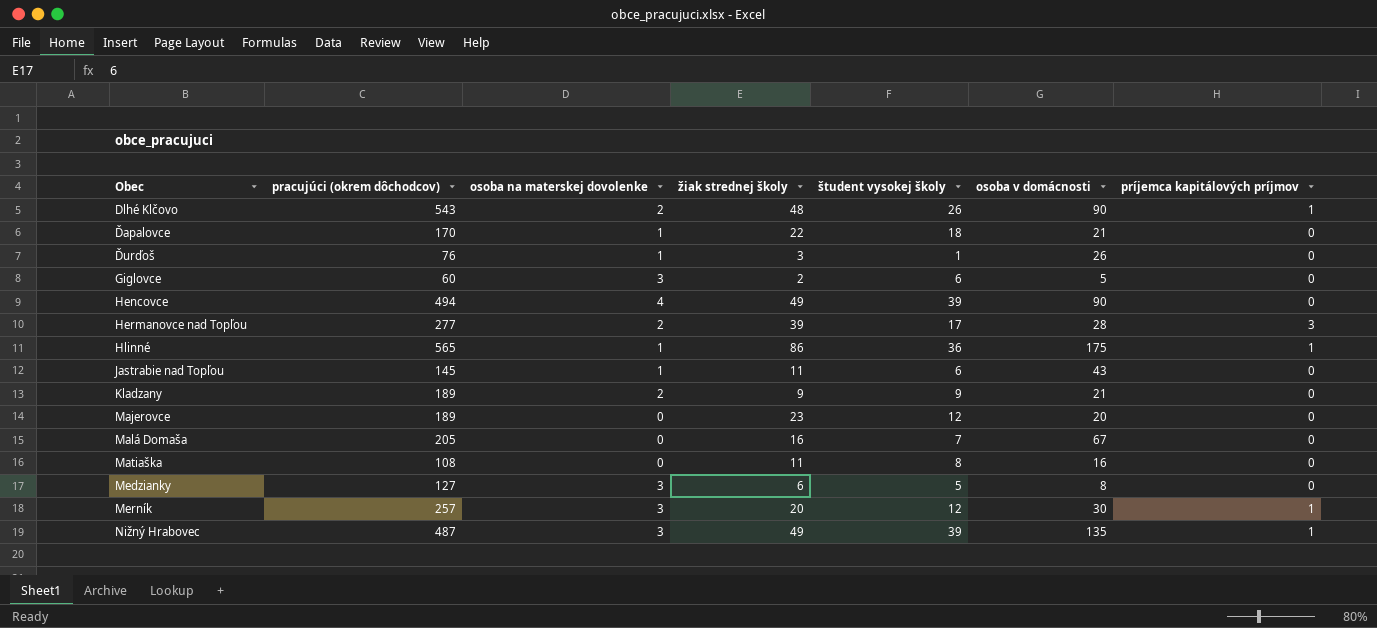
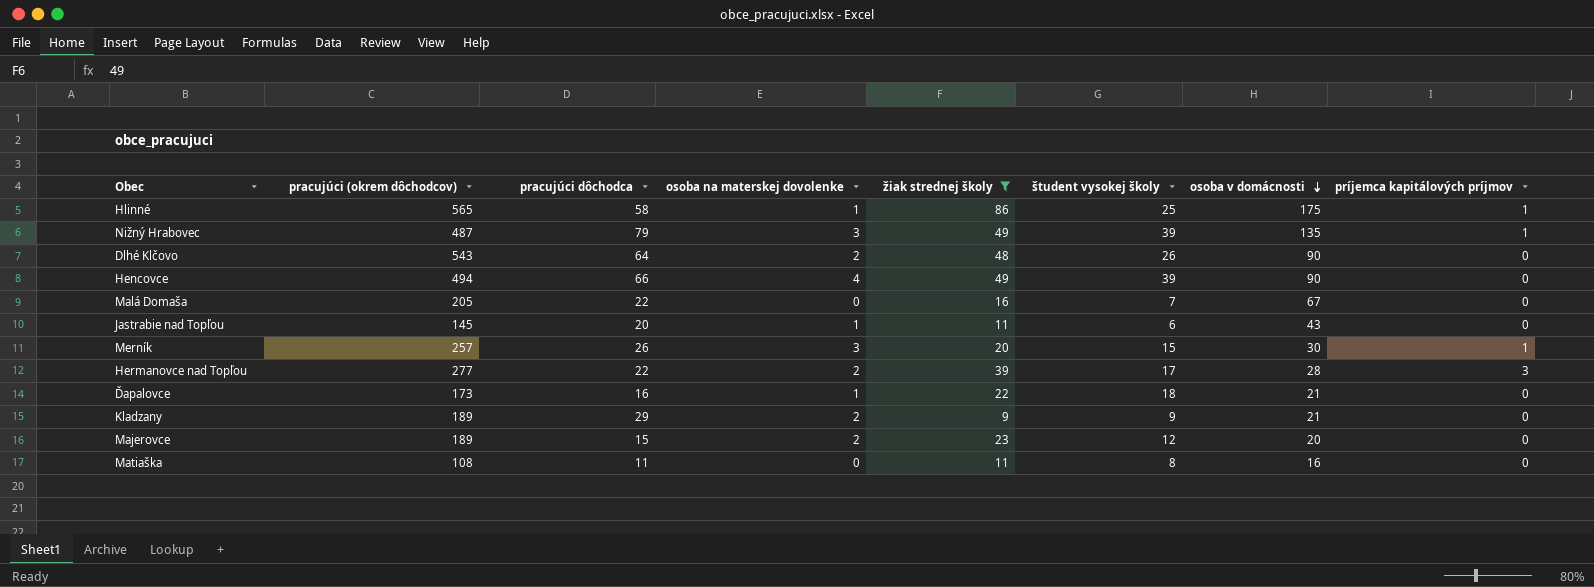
filter: none -> žiak strednej školy >= 9
row order: none -> osoba v domácnosti descending
column pracujúci dôchodca | position: none -> 3
Hlinné | študent vysokej školy: 36 -> 25
Dlhé Klčovo | príjemca kapitálových príjmov: 1 -> 0
Merník | študent vysokej školy: 12 -> 15
Ďapalovce | pracujúci (okrem dôchodcov): 170 -> 173
Majerovce | osoba na materskej dovolenke: 0 -> 2

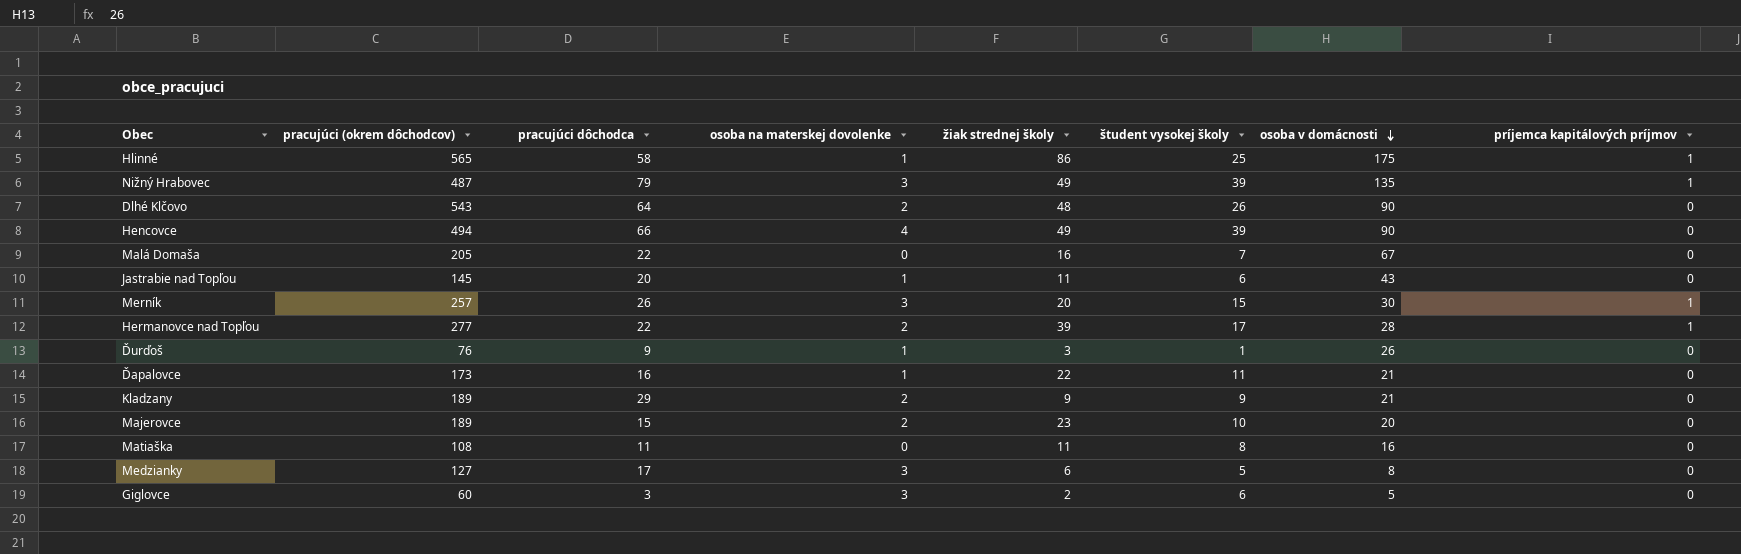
filter: žiak strednej školy >= 9 -> none
Hermanovce nad Topľou | príjemca kapitálových príjmov: 3 -> 1
Ďapalovce | študent vysokej školy: 18 -> 11
Majerovce | študent vysokej školy: 12 -> 10

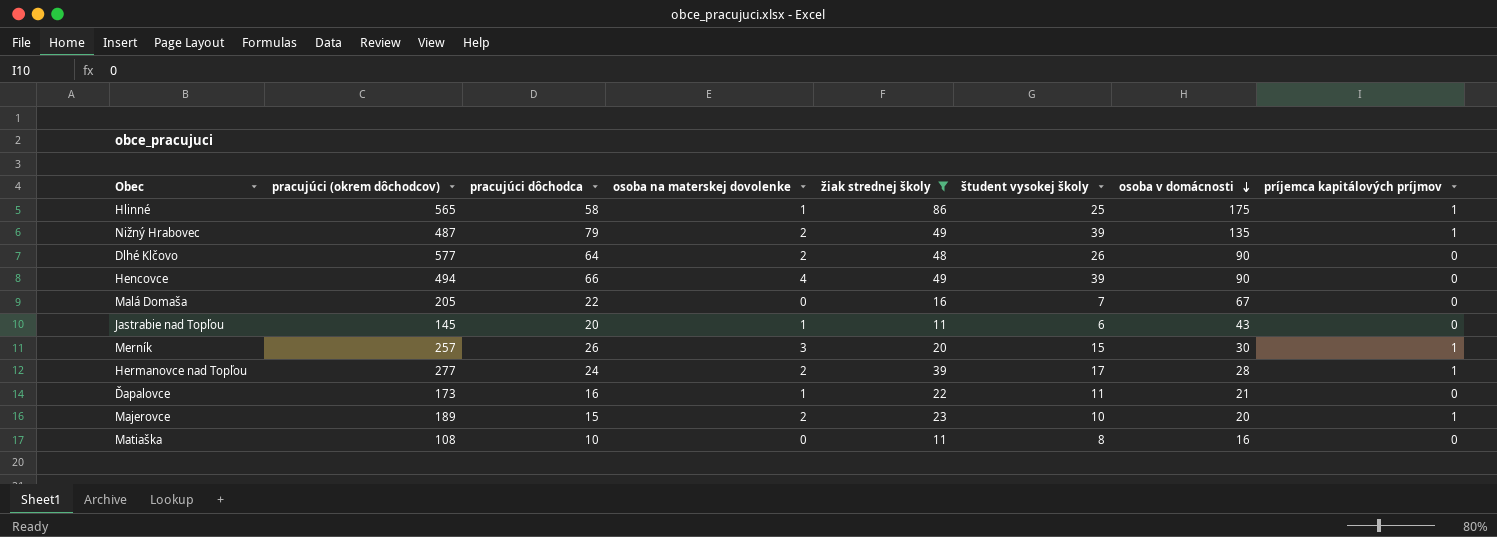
filter: none -> žiak strednej školy >= 11
Nižný Hrabovec | osoba na materskej dovolenke: 3 -> 2
Dlhé Klčovo | pracujúci (okrem dôchodcov): 543 -> 577
Hermanovce nad Topľou | pracujúci dôchodca: 22 -> 24
Majerovce | príjemca kapitálových príjmov: 0 -> 1
Matiaška | pracujúci dôchodca: 11 -> 10

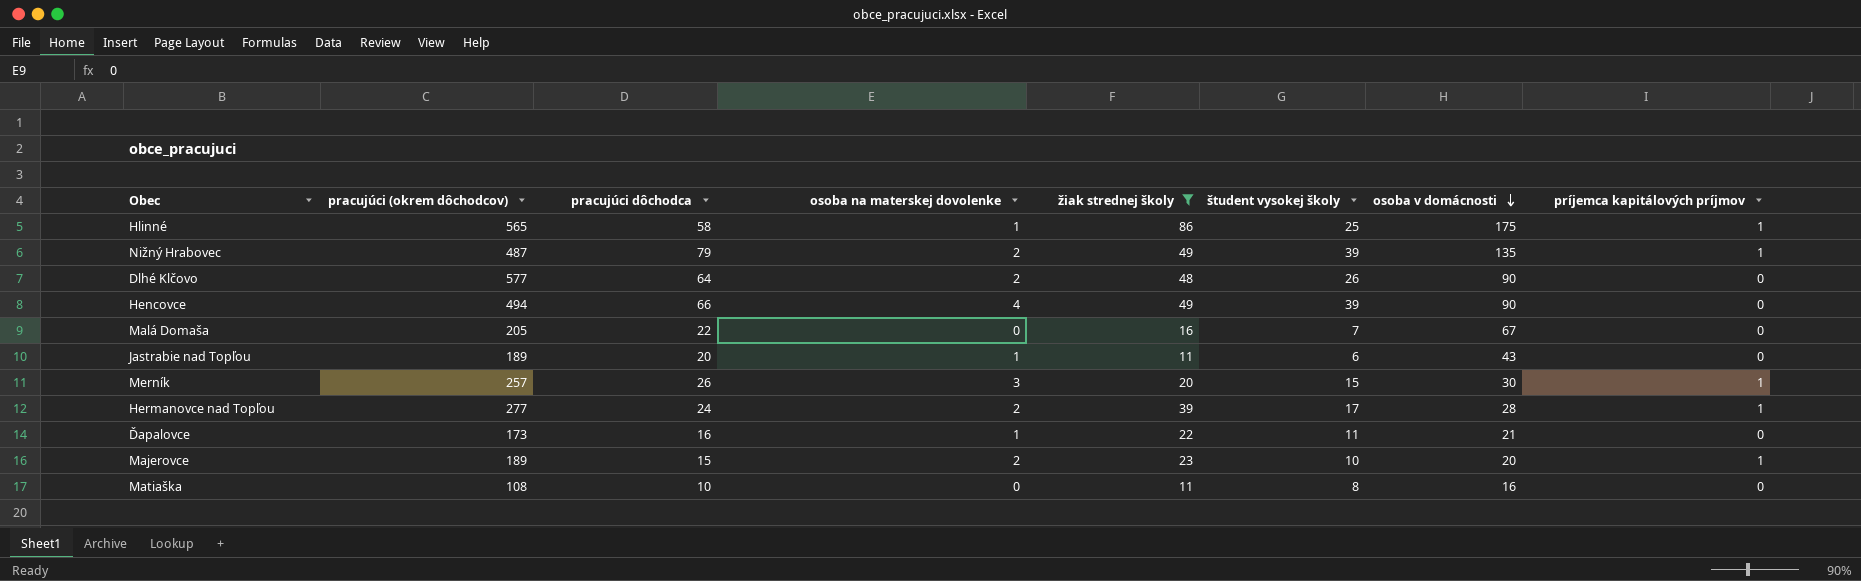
Jastrabie nad Topľou | pracujúci (okrem dôchodcov): 145 -> 189

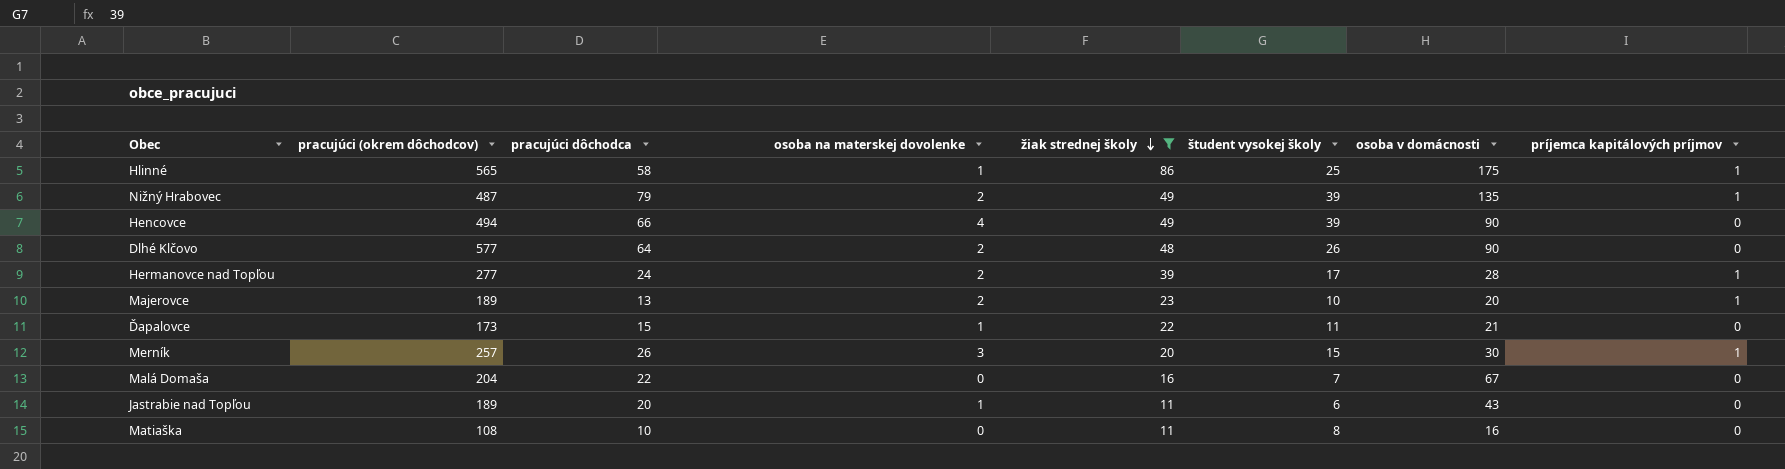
row order: osoba v domácnosti descending -> žiak strednej školy descending
Majerovce | pracujúci dôchodca: 15 -> 13
Ďapalovce | pracujúci dôchodca: 16 -> 15
Malá Domaša | pracujúci (okrem dôchodcov): 205 -> 204

